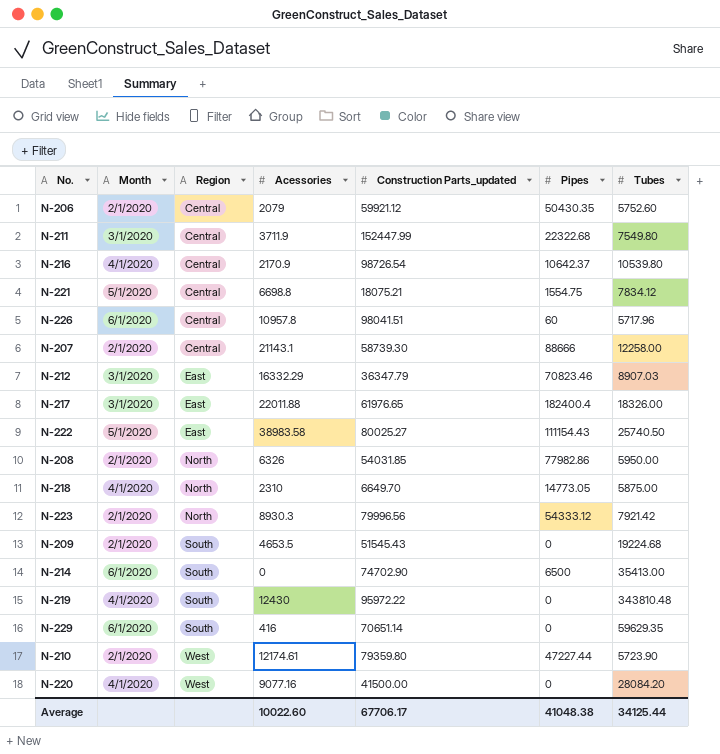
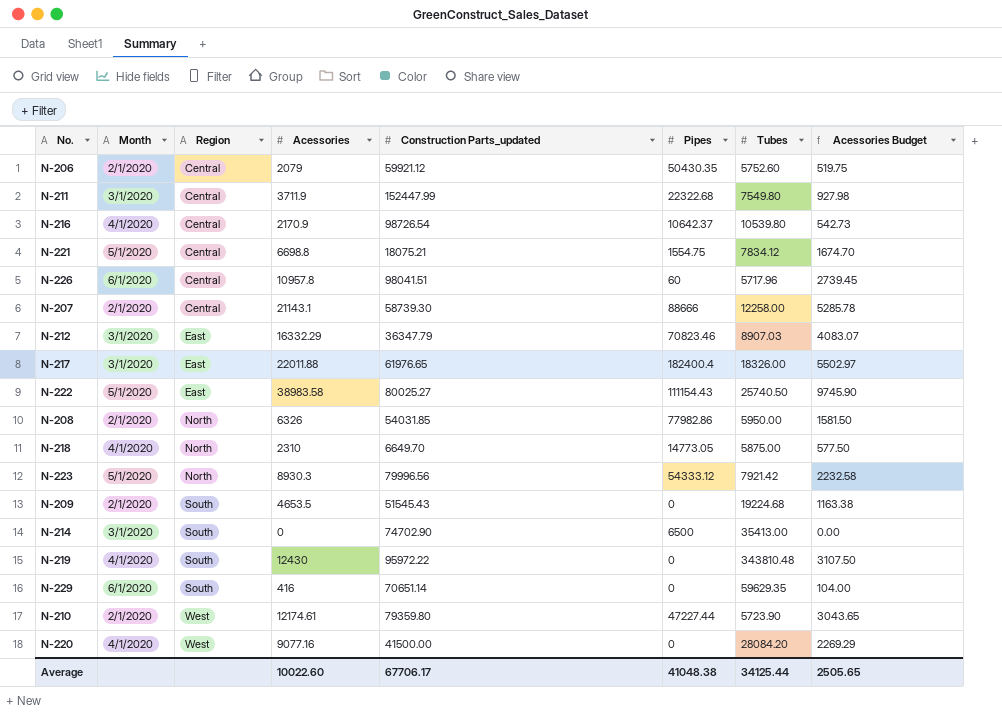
column Acessories Budget | formula: none -> [Acessories] * 0.25
N-223 | Month: 2/1/2020 -> 5/1/2020
N-214 | Month: 6/1/2020 -> 3/1/2020

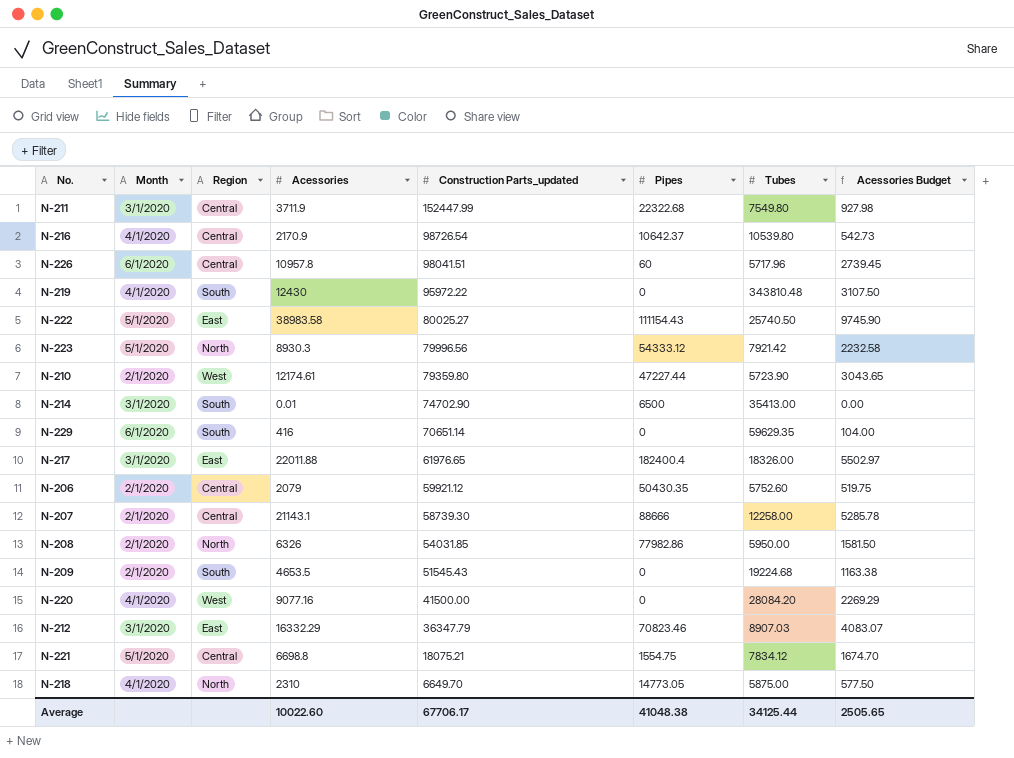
row order: Region ascending -> Construction Parts_updated descending
N-214 | Acessories: 0 -> 0.01

